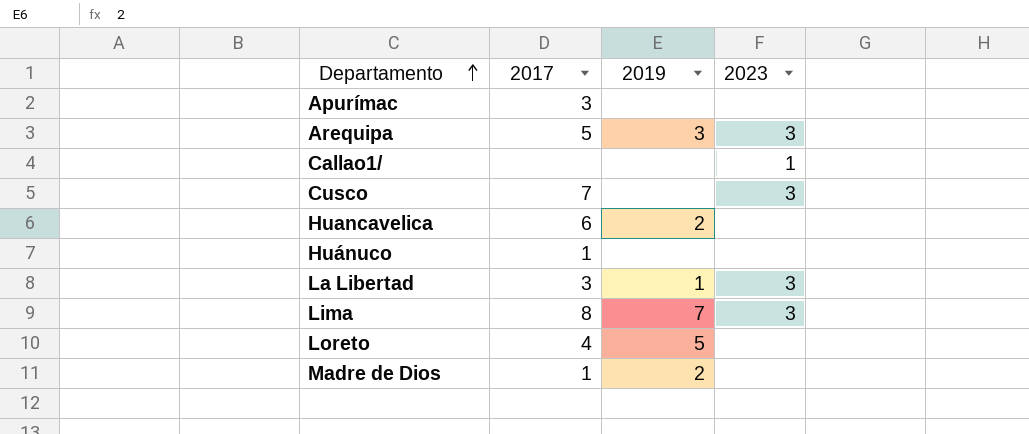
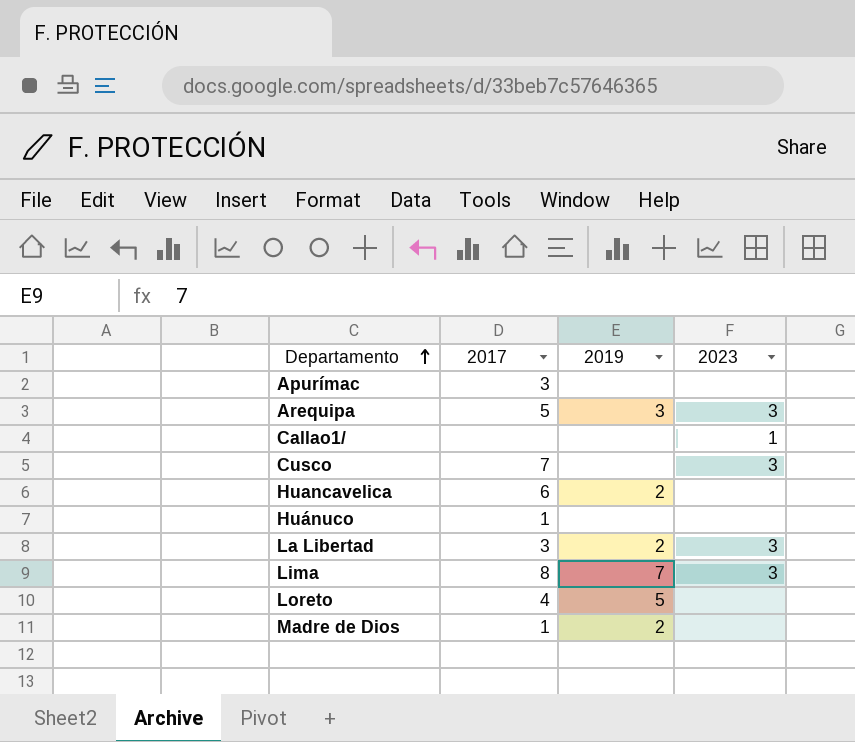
La Libertad | 2019: 1 -> 2

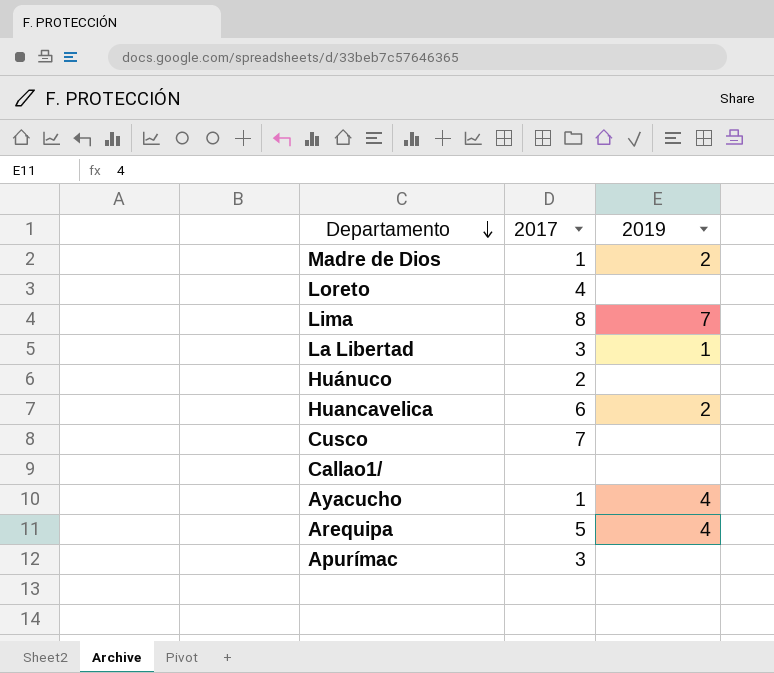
row order: Departamento ascending -> Departamento descending
column 2023 | position: 4 -> none
Loreto | 2019: 5 -> none
La Libertad | 2019: 2 -> 1
Huánuco | 2017: 1 -> 2
row Ayacucho: none -> 1 | 4
Arequipa | 2019: 3 -> 4

